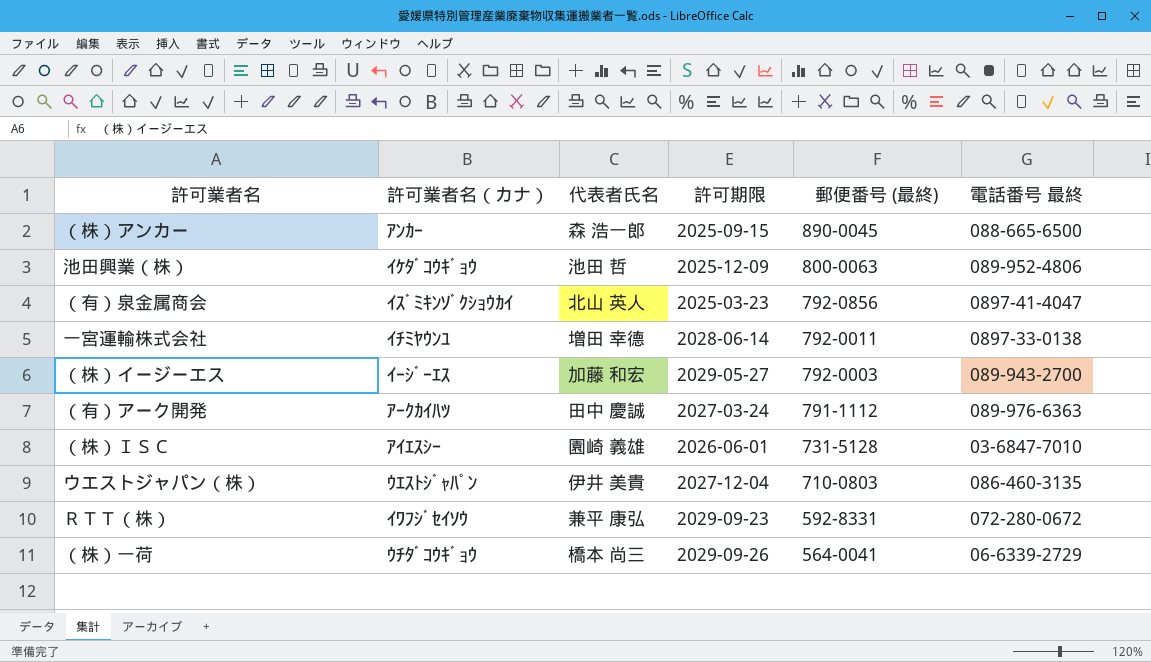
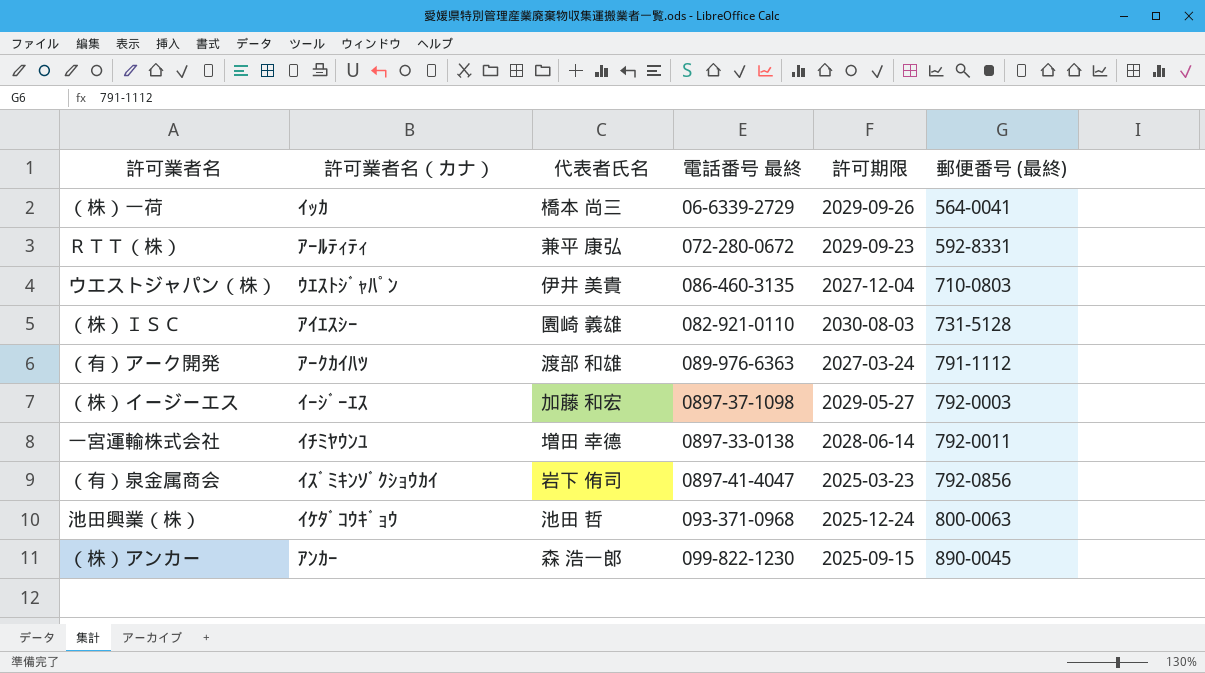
row order: 郵便番号 (最終) descending -> 郵便番号 (最終) ascending
column 電話番号 最終 | position: 6 -> 4
（株）一荷 | 許可業者名（カナ）: ｳﾁﾀﾞｺｳｷﾞｮｳ -> ｲｯｶ
ＲＴＴ（株） | 許可業者名（カナ）: ｲﾜﾌｼﾞｾｲｿｳ -> ｱｰﾙﾃｨﾃｨ
（株）ＩＳＣ | 電話番号 最終: 03-6847-7010 -> 082-921-0110
（株）ＩＳＣ | 許可期限: 2026-06-01 -> 2030-08-03
（有）アーク開発 | 代表者氏名: 田中 慶誠 -> 渡部 和雄
（株）イージーエス | 電話番号 最終: 089-943-2700 -> 0897-37-1098
（有）泉金属商会 | 代表者氏名: 北山 英人 -> 岩下 侑司
池田興業（株） | 電話番号 最終: 089-952-4806 -> 093-371-0968
池田興業（株） | 許可期限: 2025-12-09 -> 2025-12-24
（株）アンカー | 電話番号 最終: 088-665-6500 -> 099-822-1230

